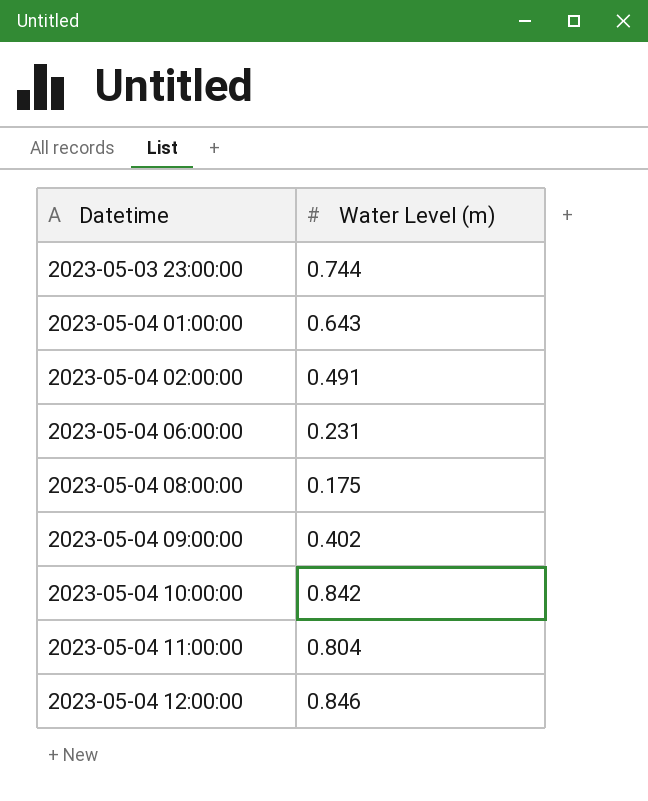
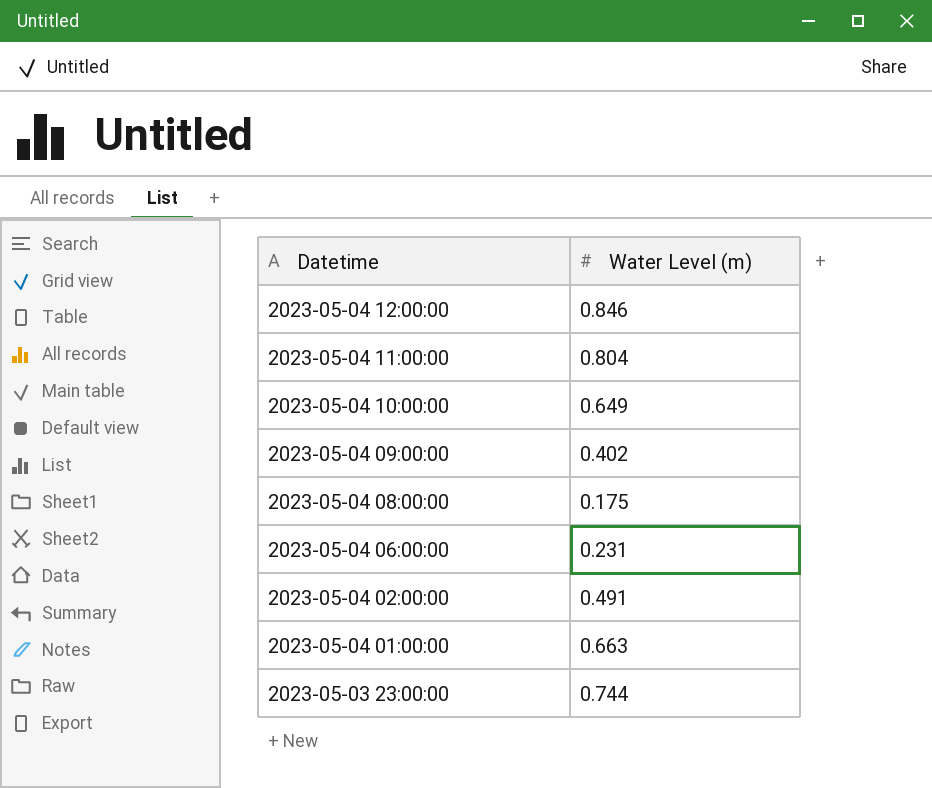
row order: Datetime ascending -> Datetime descending
2023-05-04 10:00:00 | Water Level (m): 0.842 -> 0.649
2023-05-04 01:00:00 | Water Level (m): 0.643 -> 0.663

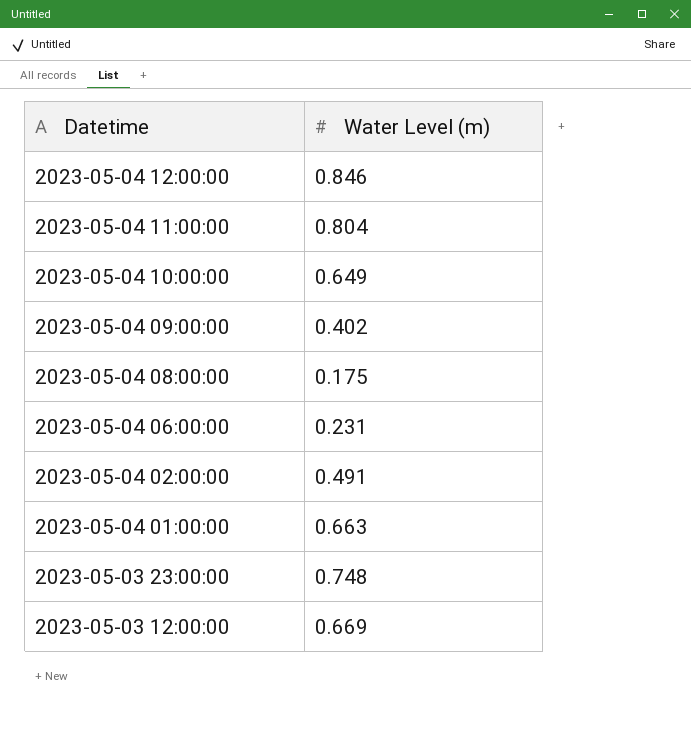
2023-05-03 23:00:00 | Water Level (m): 0.744 -> 0.748
row 2023-05-03 12:00:00: none -> 0.669

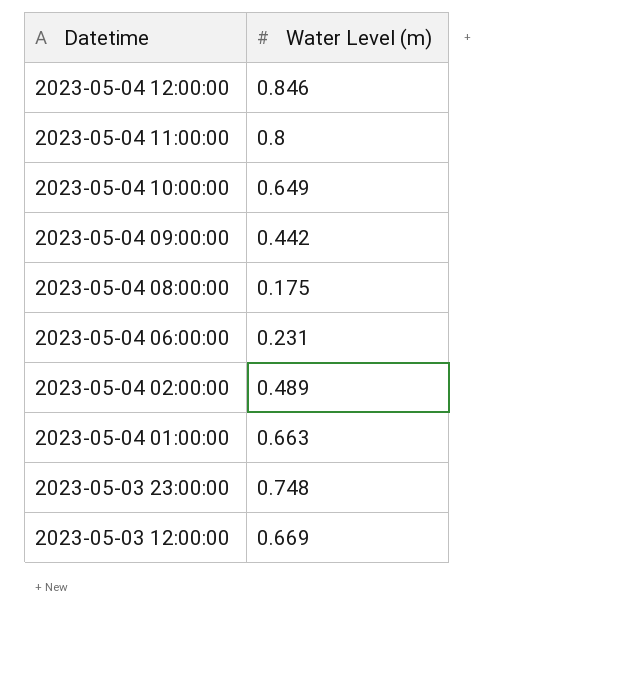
2023-05-04 11:00:00 | Water Level (m): 0.804 -> 0.8
2023-05-04 09:00:00 | Water Level (m): 0.402 -> 0.442
2023-05-04 02:00:00 | Water Level (m): 0.491 -> 0.489

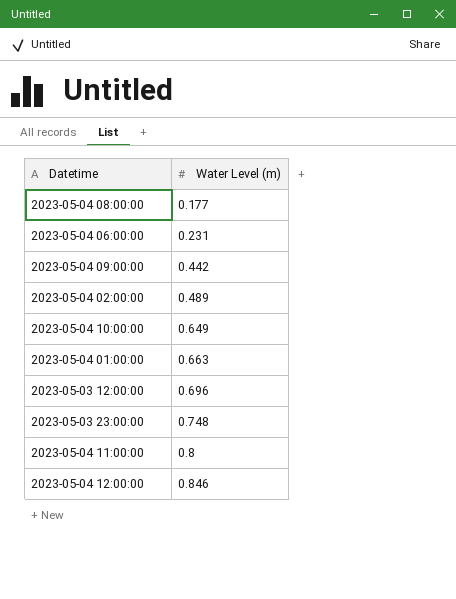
row order: Datetime descending -> Water Level (m) ascending
2023-05-04 08:00:00 | Water Level (m): 0.175 -> 0.177
2023-05-03 12:00:00 | Water Level (m): 0.669 -> 0.696

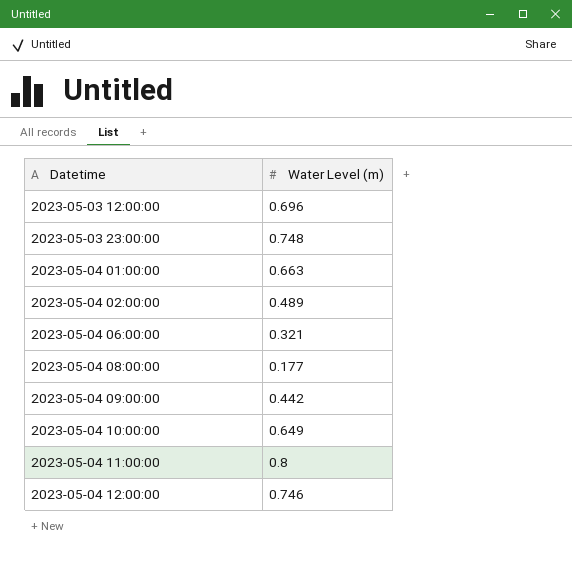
row order: Water Level (m) ascending -> Datetime ascending
2023-05-04 06:00:00 | Water Level (m): 0.231 -> 0.321
2023-05-04 12:00:00 | Water Level (m): 0.846 -> 0.746

